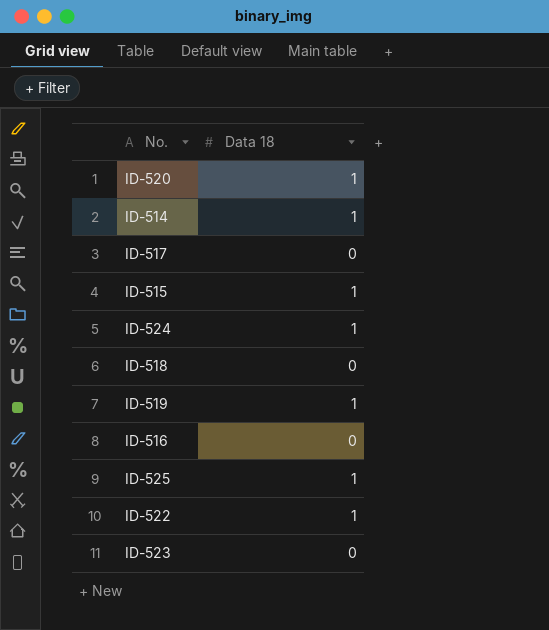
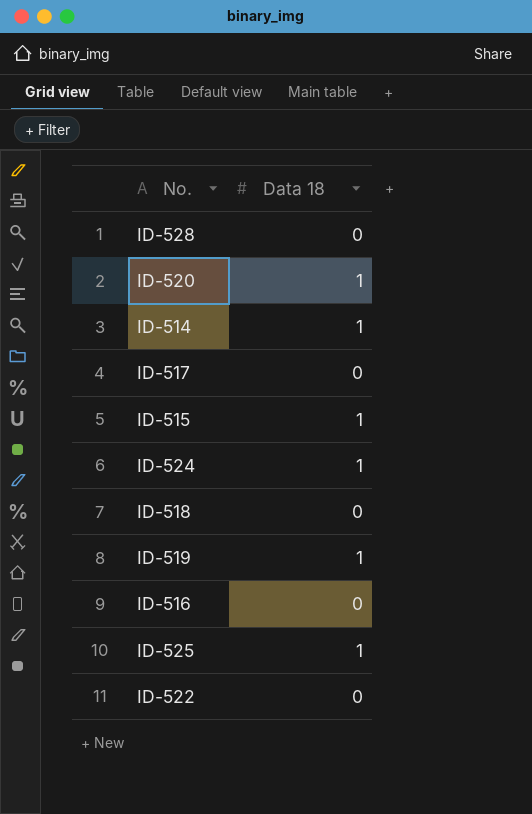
row ID-523: 0 -> none
row ID-528: none -> 0
ID-522 | Data 18: 1 -> 0

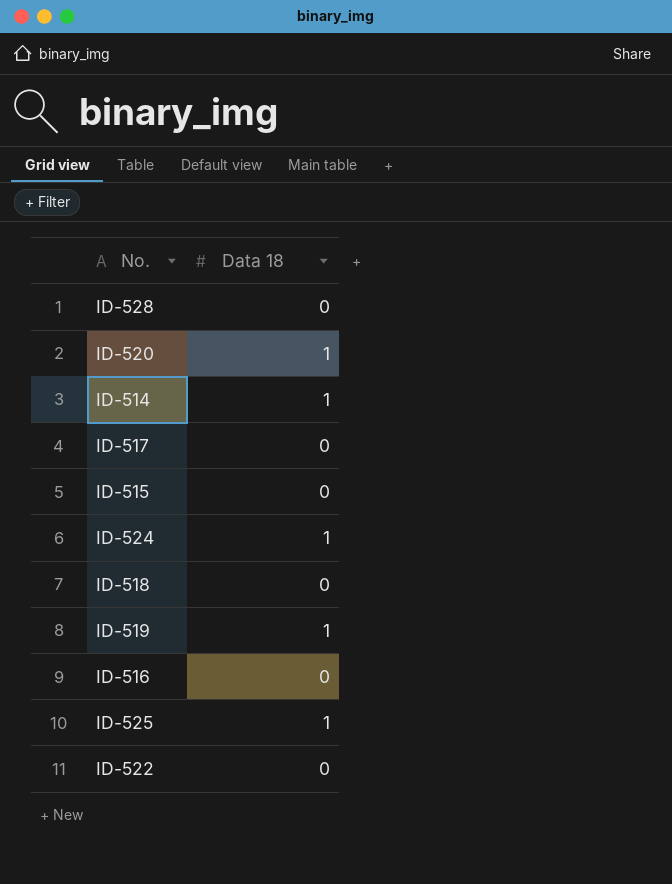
ID-515 | Data 18: 1 -> 0

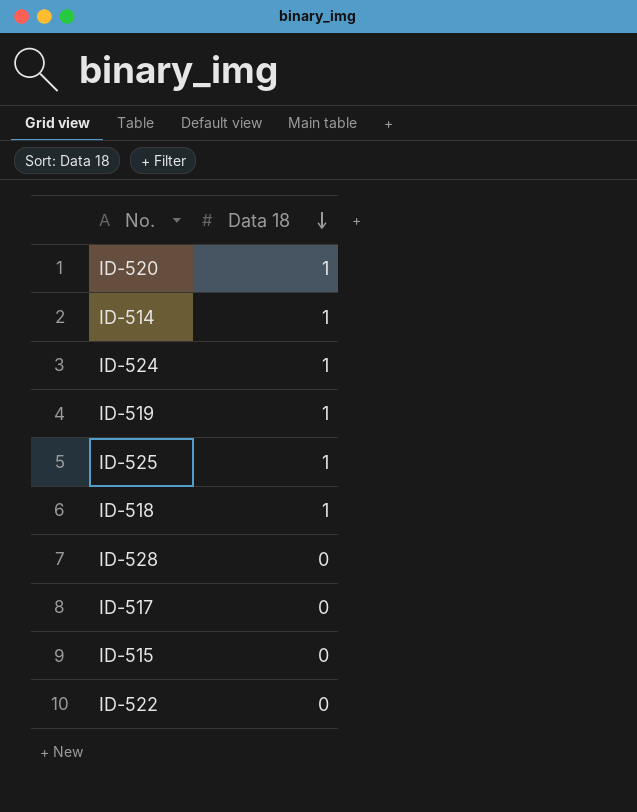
row order: none -> Data 18 descending
row ID-516: 0 -> none
ID-518 | Data 18: 0 -> 1

